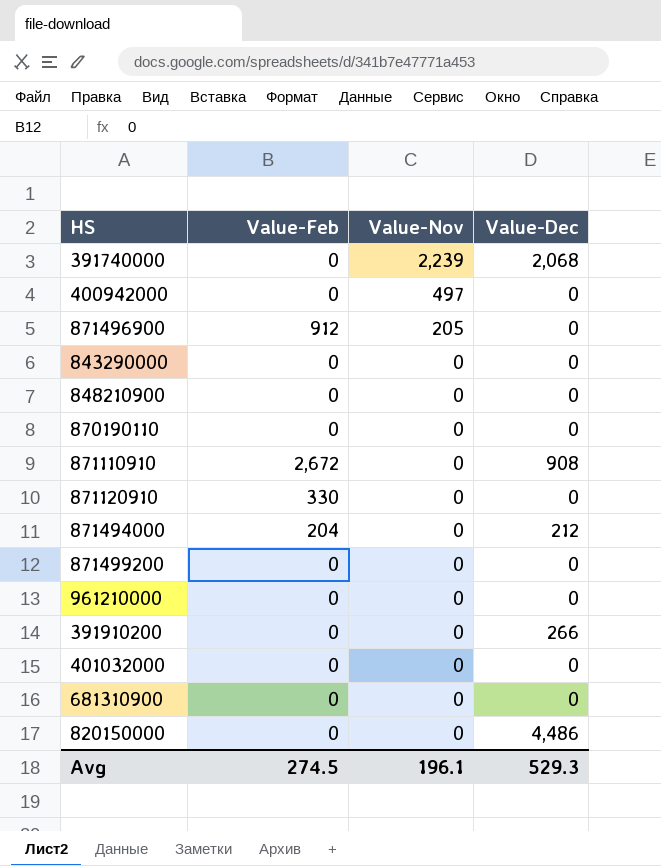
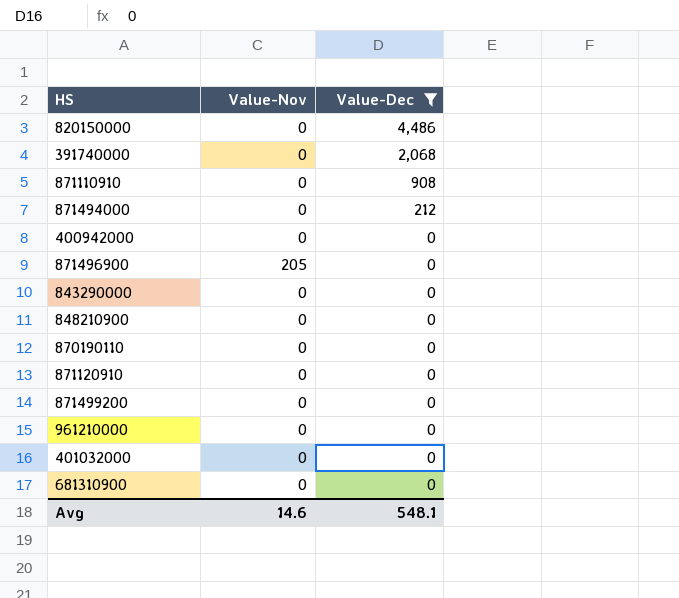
filter: none -> Value-Dec != 266
row order: Value-Nov descending -> Value-Dec descending
column Value-Feb | position: 2 -> none
391740000 | Value-Nov: 2,239 -> 0
400942000 | Value-Nov: 497 -> 0
Avg | Value-Nov: 196.1 -> 14.6
Avg | Value-Dec: 529.3 -> 548.1

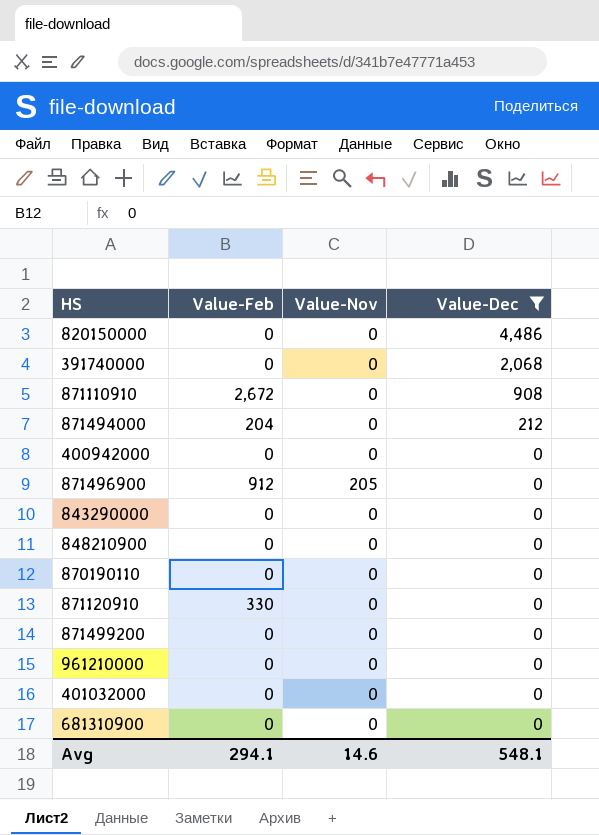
column Value-Feb | position: none -> 2

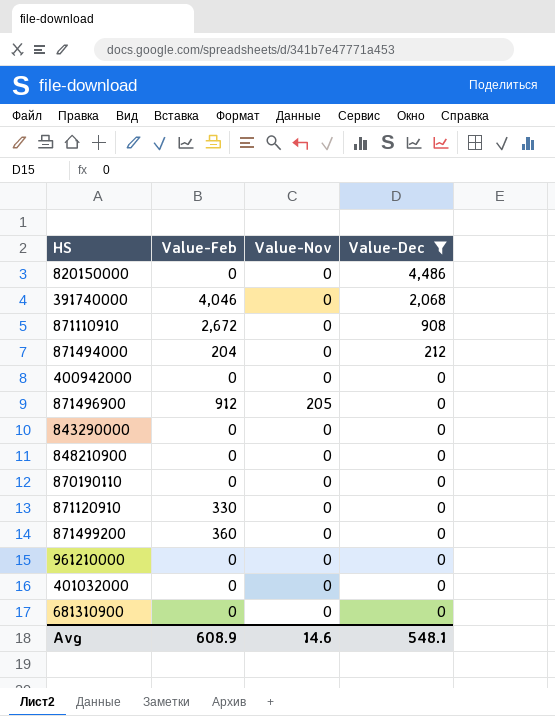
391740000 | Value-Feb: 0 -> 4,046
871499200 | Value-Feb: 0 -> 360
Avg | Value-Feb: 294.1 -> 608.9

